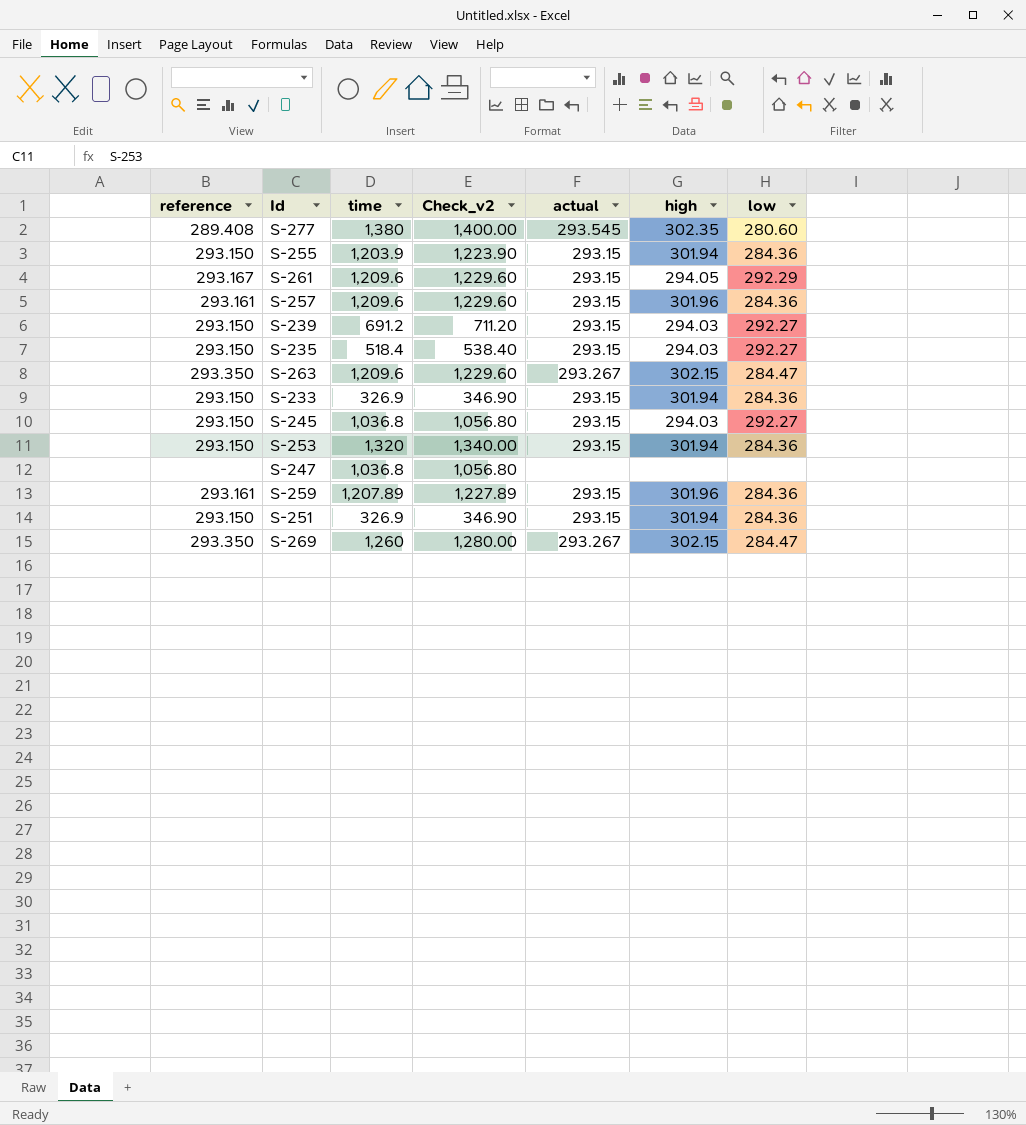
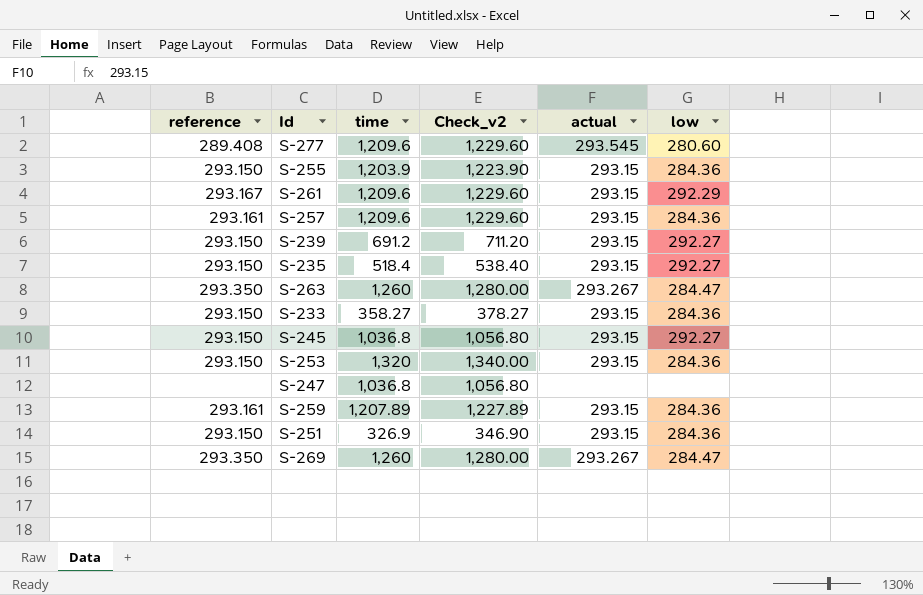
column high | position: 6 -> none
S-277 | time: 1,380 -> 1,209.6
S-277 | Check_v2: 1,400.00 -> 1,229.60
S-263 | time: 1,209.6 -> 1,260
S-263 | Check_v2: 1,229.60 -> 1,280.00
S-233 | time: 326.9 -> 358.27
S-233 | Check_v2: 346.90 -> 378.27

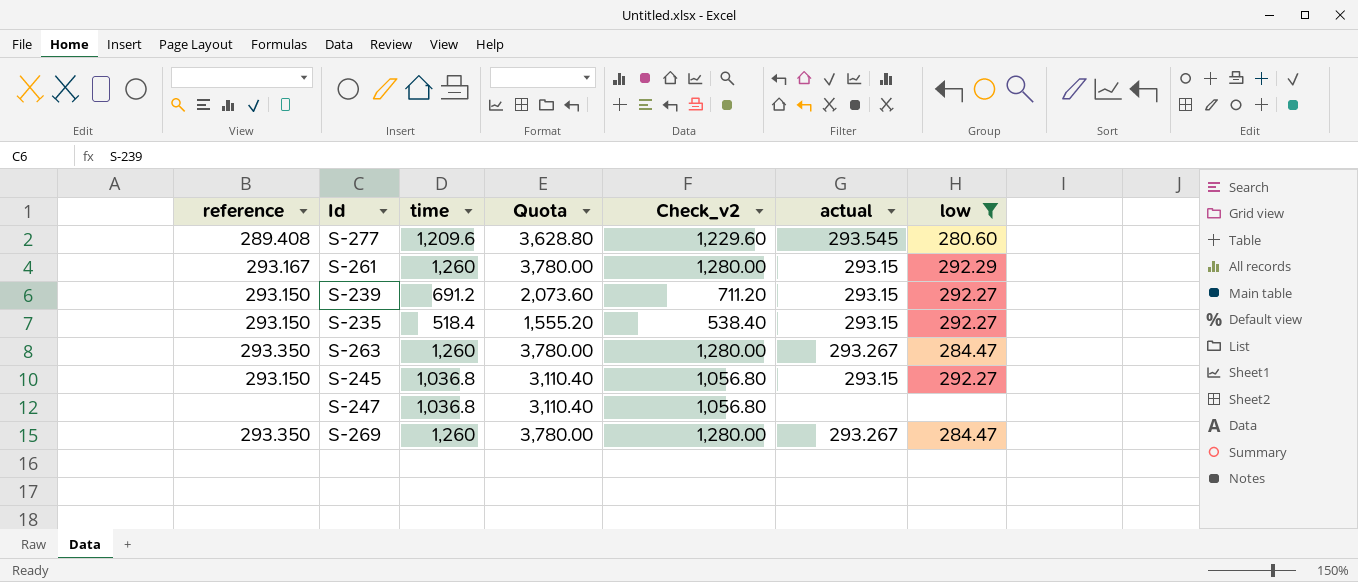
filter: none -> low != 284.36
column Quota | formula: none -> [time] * 3
S-261 | time: 1,209.6 -> 1,260
S-261 | Check_v2: 1,229.60 -> 1,280.00

